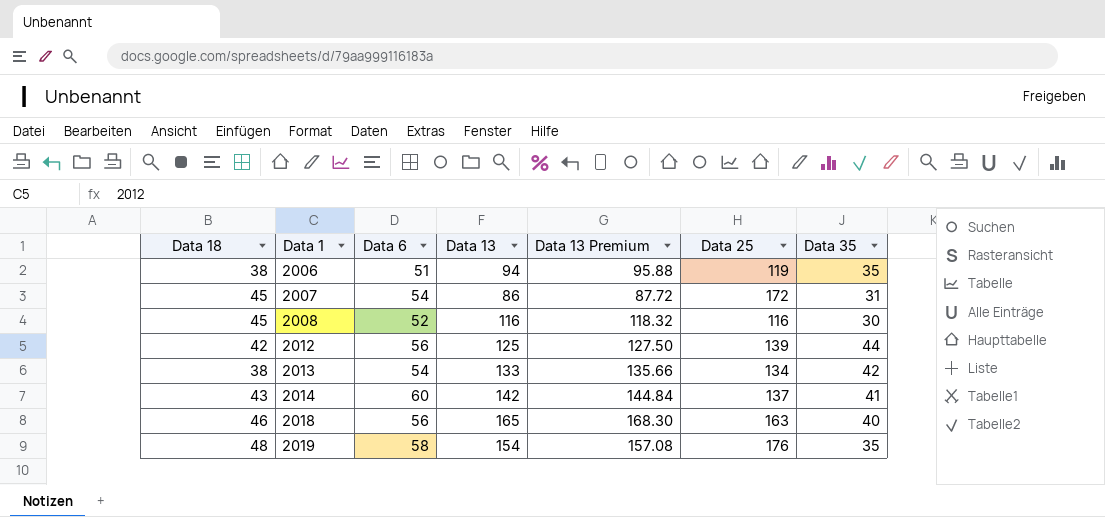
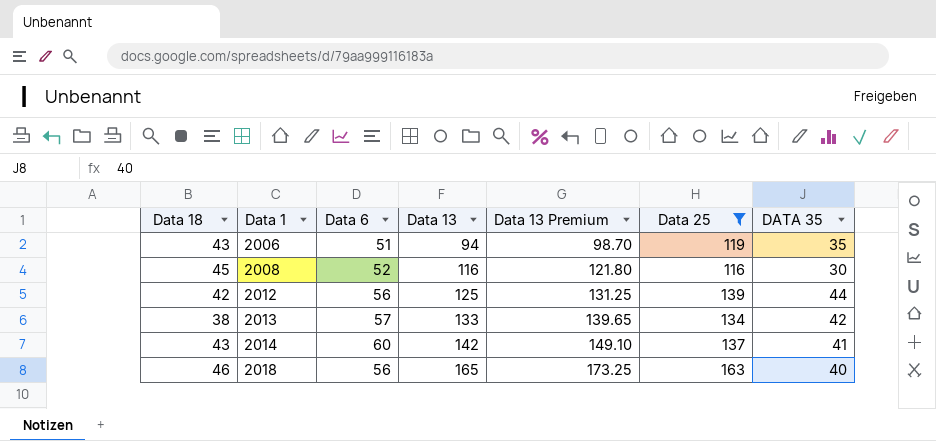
filter: none -> Data 25 <= 163
column Data 13 Premium | formula: [Data 13] * 1.02 -> [Data 13] * 1.05
column name: Data 35 -> DATA 35
2006 | Data 18: 38 -> 43
2013 | Data 6: 54 -> 57

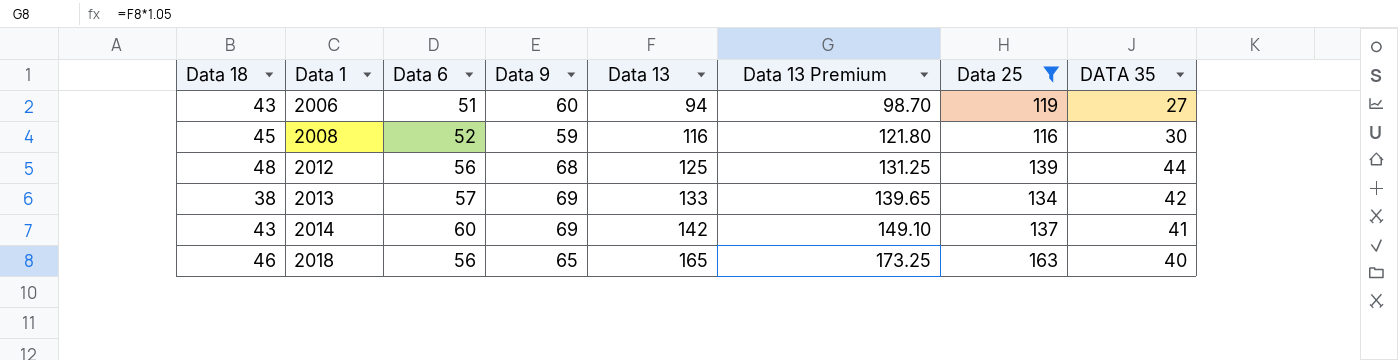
column Data 9 | position: none -> 4
2006 | DATA 35: 35 -> 27
2012 | Data 18: 42 -> 48

